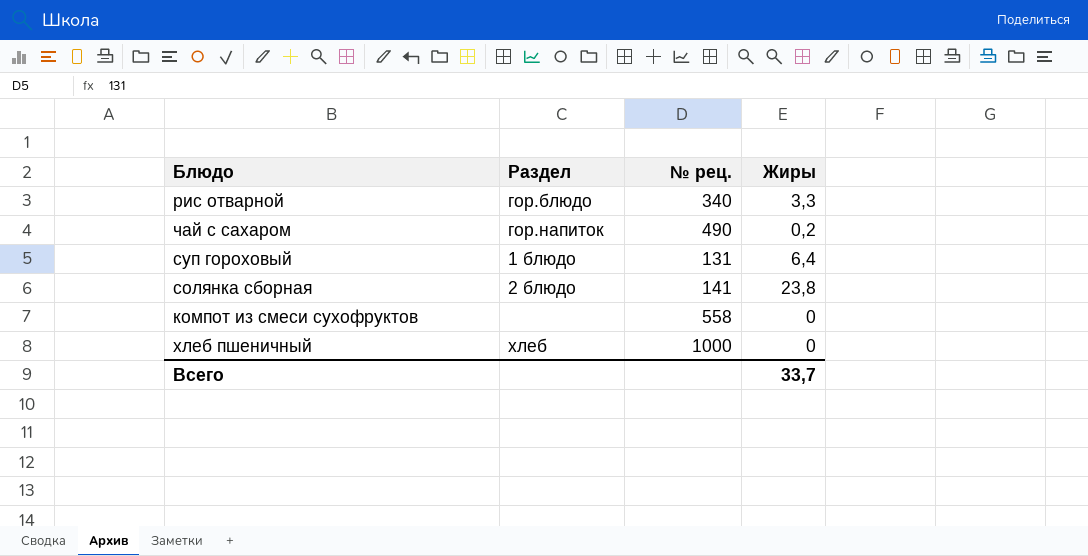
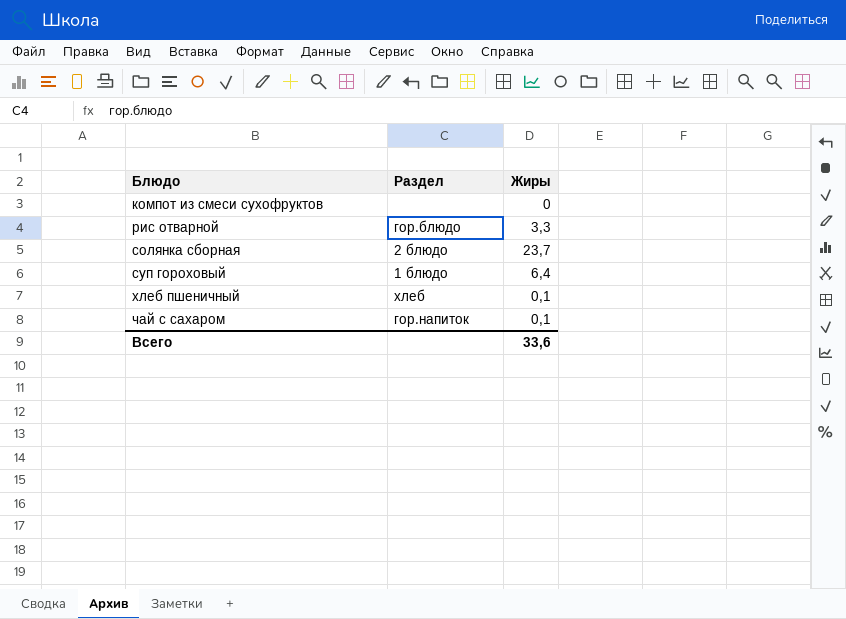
row order: none -> Блюдо ascending
column № рец. | position: 3 -> none
солянка сборная | Жиры: 23,8 -> 23,7
хлеб пшеничный | Жиры: 0 -> 0,1
чай с сахаром | Жиры: 0,2 -> 0,1
Всего | Жиры: 33,7 -> 33,6

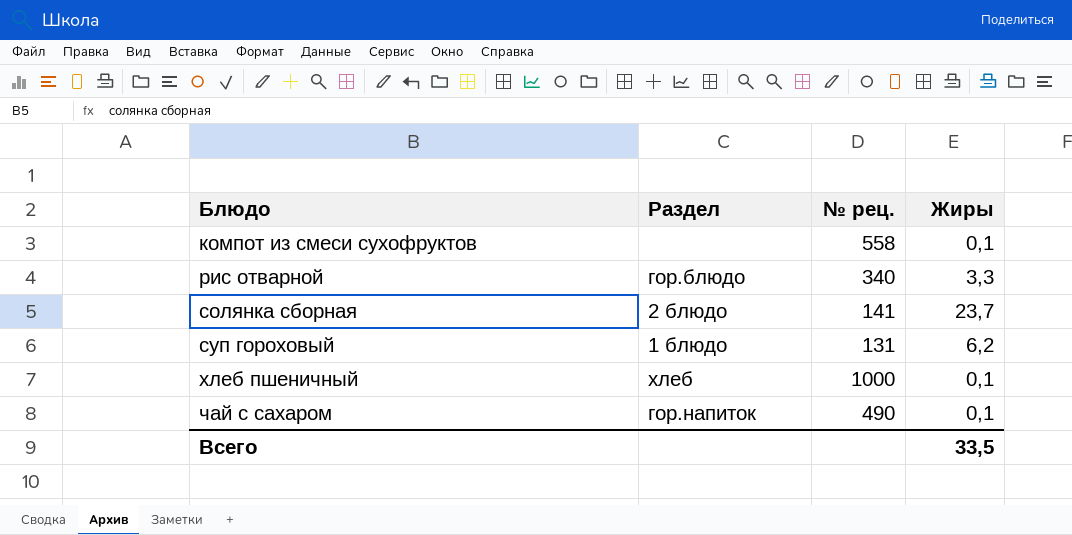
column № рец. | position: none -> 3
компот из смеси сухофруктов | Жиры: 0 -> 0,1
суп гороховый | Жиры: 6,4 -> 6,2
Всего | Жиры: 33,6 -> 33,5

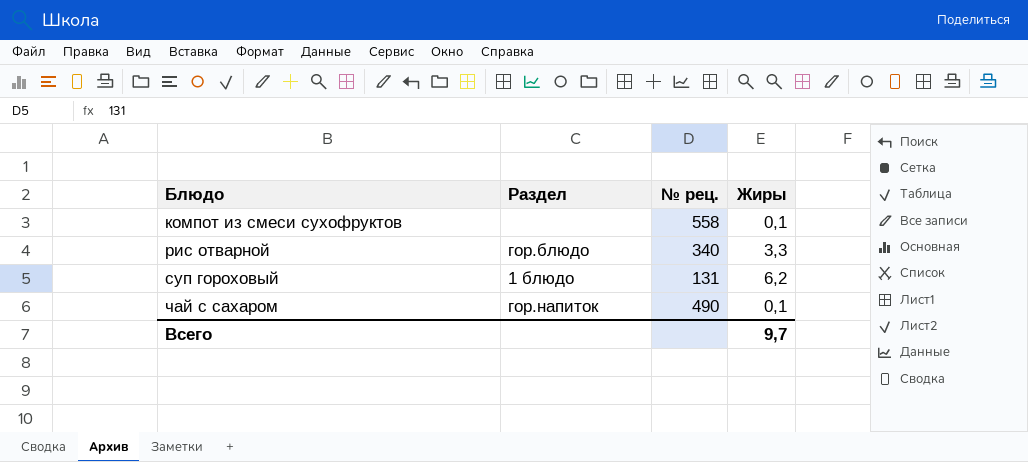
row солянка сборная: 2 блюдо | 141 | 23,7 -> none
row хлеб пшеничный: хлеб | 1000 | 0,1 -> none
Всего | Жиры: 33,5 -> 9,7

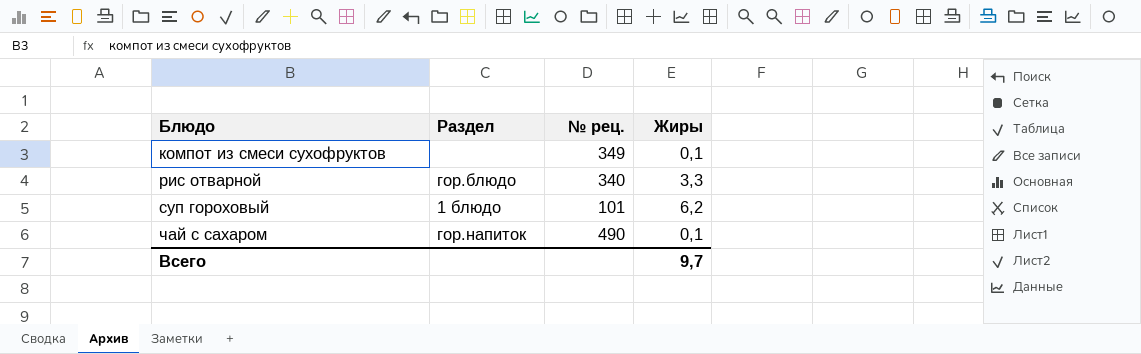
компот из смеси сухофруктов | № рец.: 558 -> 349
суп гороховый | № рец.: 131 -> 101

